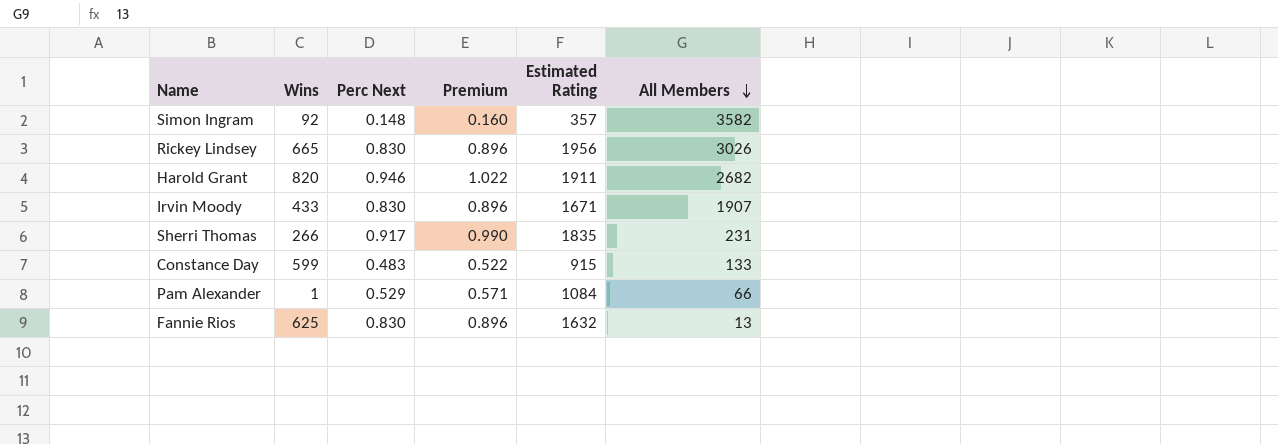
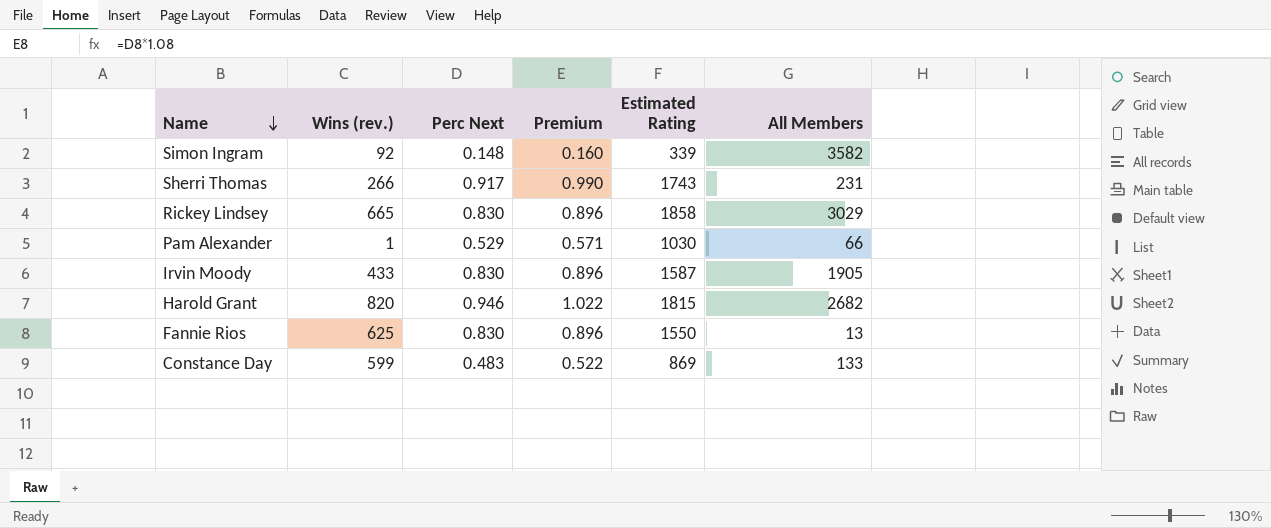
row order: All Members descending -> Name descending
column name: Wins -> Wins (rev.)
Simon Ingram | Estimated Rating: 357 -> 339
Sherri Thomas | Estimated Rating: 1835 -> 1743
Rickey Lindsey | Estimated Rating: 1956 -> 1858
Rickey Lindsey | All Members: 3026 -> 3029
Pam Alexander | Estimated Rating: 1084 -> 1030
Irvin Moody | Estimated Rating: 1671 -> 1587
Irvin Moody | All Members: 1907 -> 1905
Harold Grant | Estimated Rating: 1911 -> 1815
Fannie Rios | Estimated Rating: 1632 -> 1550
Constance Day | Estimated Rating: 915 -> 869

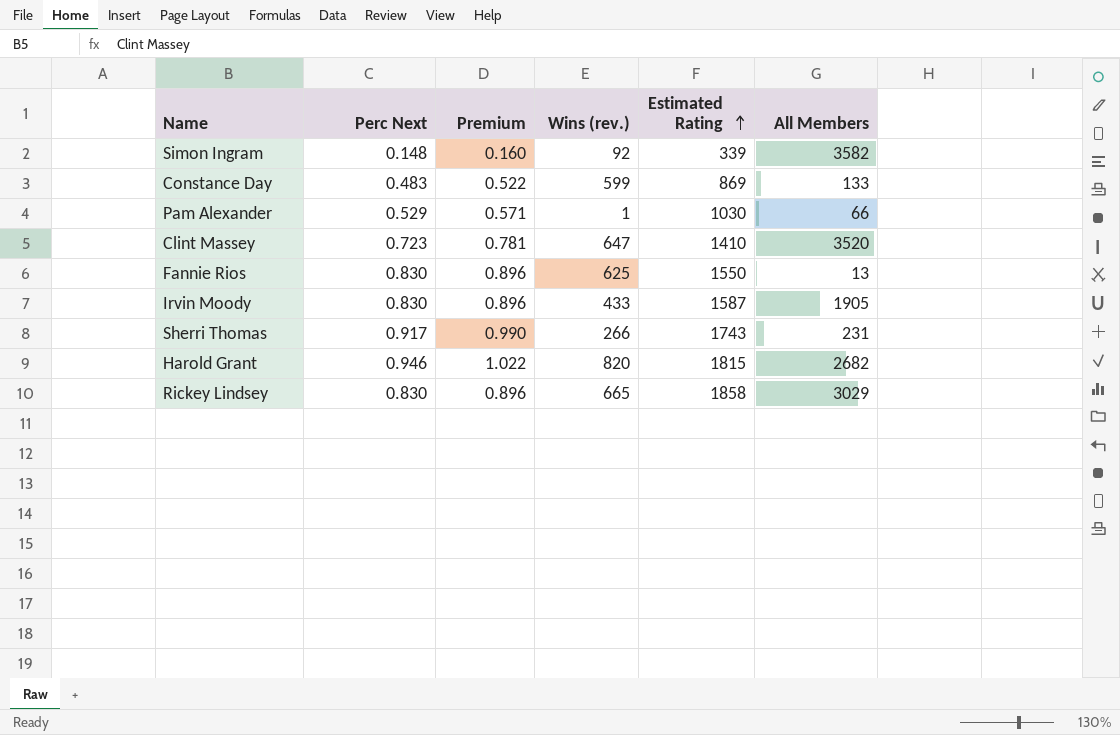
row order: Name descending -> Estimated Rating ascending
column Wins (rev.) | position: 2 -> 4
row Clint Massey: none -> 0.723 | 0.781 | 647 | 1410 | 3520

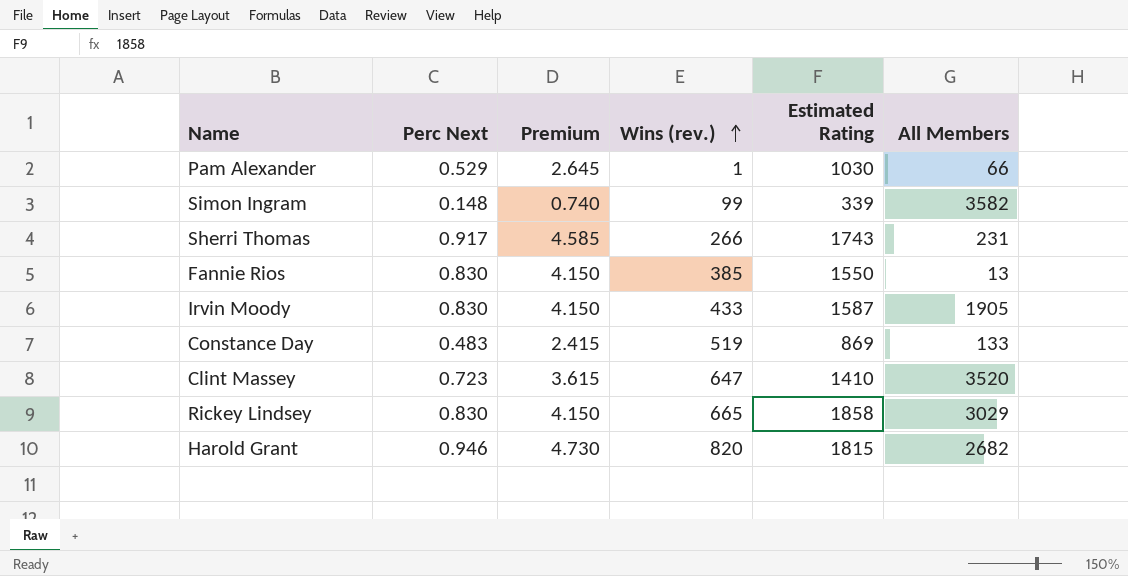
row order: Estimated Rating ascending -> Wins (rev.) ascending
column Premium | formula: [Perc Next] * 1.08 -> [Perc Next] * 5
Simon Ingram | Wins (rev.): 92 -> 99
Fannie Rios | Wins (rev.): 625 -> 385
Constance Day | Wins (rev.): 599 -> 519

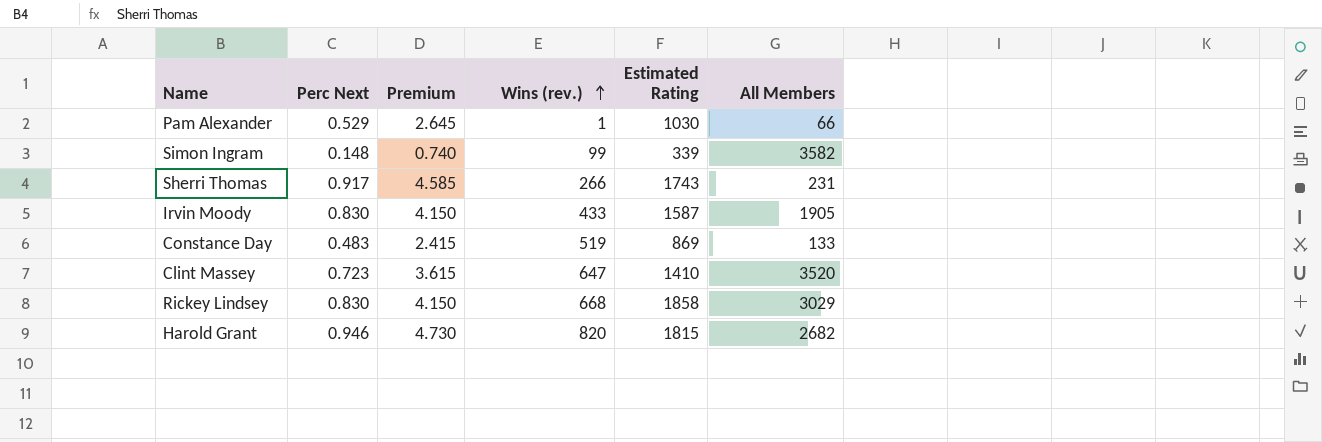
row Fannie Rios: 0.830 | 4.150 | 385 | 1550 | 13 -> none
Rickey Lindsey | Wins (rev.): 665 -> 668

